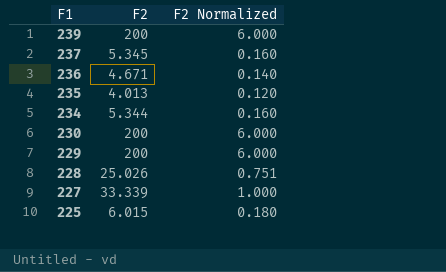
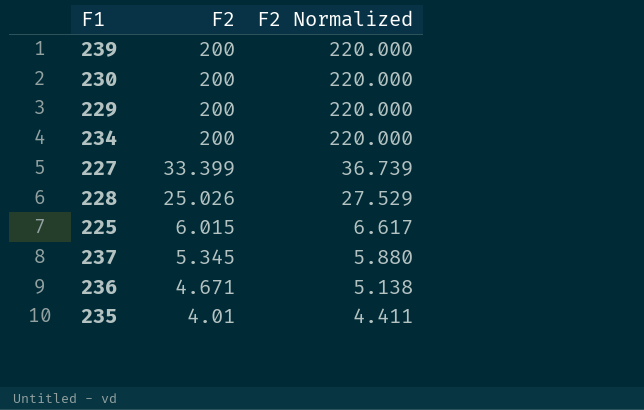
row order: F1 descending -> F2 descending
column F2 Normalized | formula: [F2] * 0.03 -> [F2] * 1.1
234 | F2: 5.344 -> 200
227 | F2: 33.339 -> 33.399
235 | F2: 4.013 -> 4.01

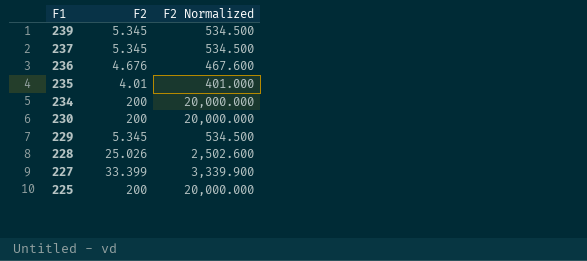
row order: F2 descending -> F1 descending
column F2 Normalized | formula: [F2] * 1.1 -> [F2] * 100
239 | F2: 200 -> 5.345
236 | F2: 4.671 -> 4.676
229 | F2: 200 -> 5.345
225 | F2: 6.015 -> 200

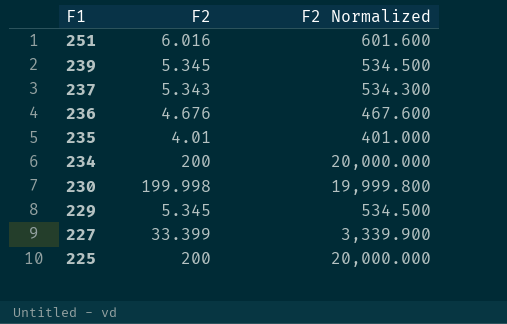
row 228: 25.026 | 2,502.600 -> none
row 251: none -> 6.016 | 601.600
237 | F2: 5.345 -> 5.343
237 | F2 Normalized: 534.500 -> 534.300
230 | F2: 200 -> 199.998
230 | F2 Normalized: 20,000.000 -> 19,999.800

